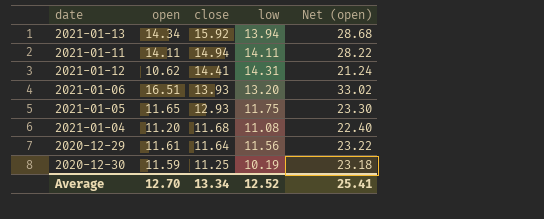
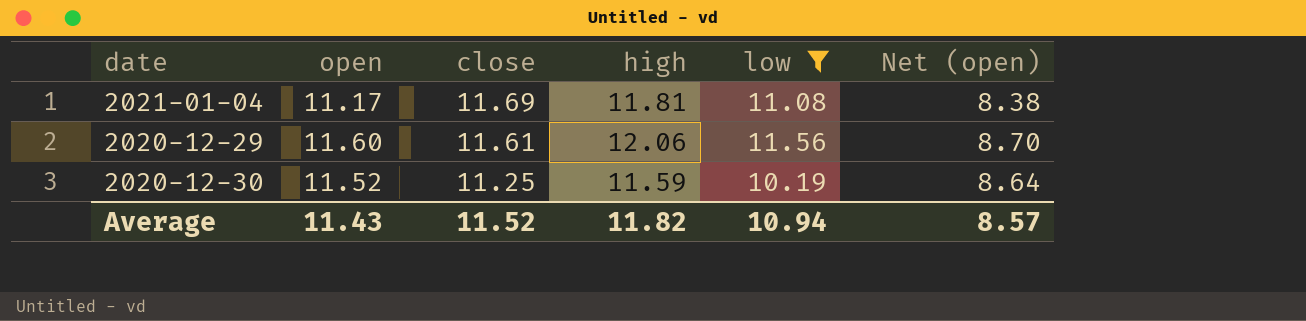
filter: none -> low <= 11.56
column high | position: none -> 4
column Net (open) | formula: [open] * 2 -> [open] * 0.75
2021-01-04 | open: 11.20 -> 11.17
2021-01-04 | close: 11.68 -> 11.69
2020-12-29 | open: 11.61 -> 11.60
2020-12-29 | close: 11.64 -> 11.61
2020-12-30 | open: 11.59 -> 11.52
Average | open: 12.70 -> 11.43
Average | close: 13.34 -> 11.52
Average | low: 12.52 -> 10.94
Average | Net (open): 25.41 -> 8.57

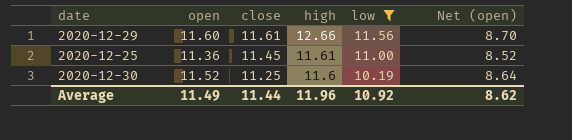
row 2021-01-04: 11.17 | 11.69 | 11.81 | 11.08 | 8.38 -> none
2020-12-29 | high: 12.06 -> 12.66
row 2020-12-25: none -> 11.36 | 11.45 | 11.61 | 11.00 | 8.52
2020-12-30 | high: 11.59 -> 11.6
Average | open: 11.43 -> 11.49
Average | close: 11.52 -> 11.44
Average | high: 11.82 -> 11.96
Average | low: 10.94 -> 10.92
Average | Net (open): 8.57 -> 8.62

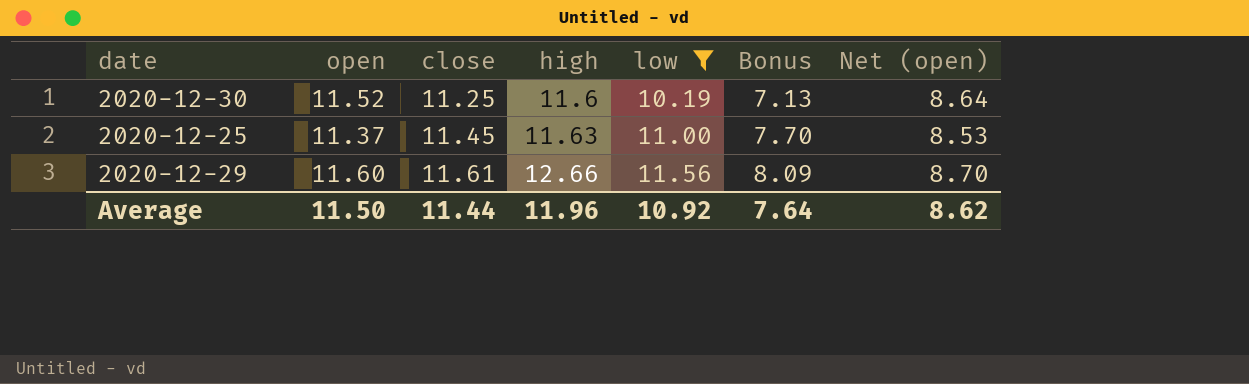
row order: close descending -> close ascending
column Bonus | formula: none -> [low] * 0.7
2020-12-25 | open: 11.36 -> 11.37
2020-12-25 | high: 11.61 -> 11.63
2020-12-25 | Net (open): 8.52 -> 8.53
Average | open: 11.49 -> 11.50

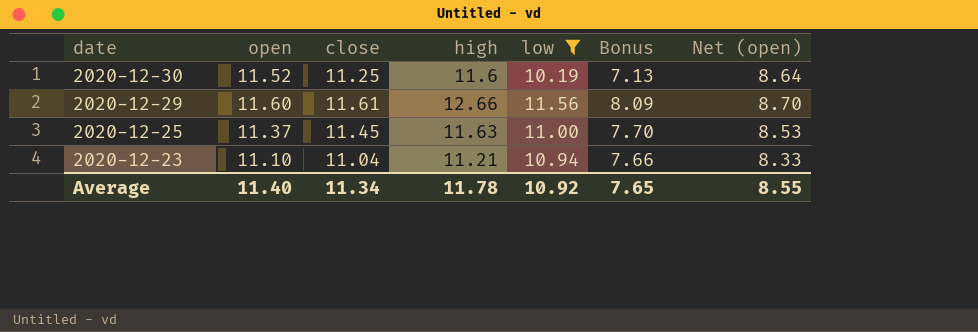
row order: close ascending -> date descending
row 2020-12-23: none -> 11.10 | 11.04 | 11.21 | 10.94 | 7.66 | 8.33
Average | open: 11.50 -> 11.40
Average | close: 11.44 -> 11.34
Average | high: 11.96 -> 11.78
Average | Bonus: 7.64 -> 7.65
Average | Net (open): 8.62 -> 8.55

